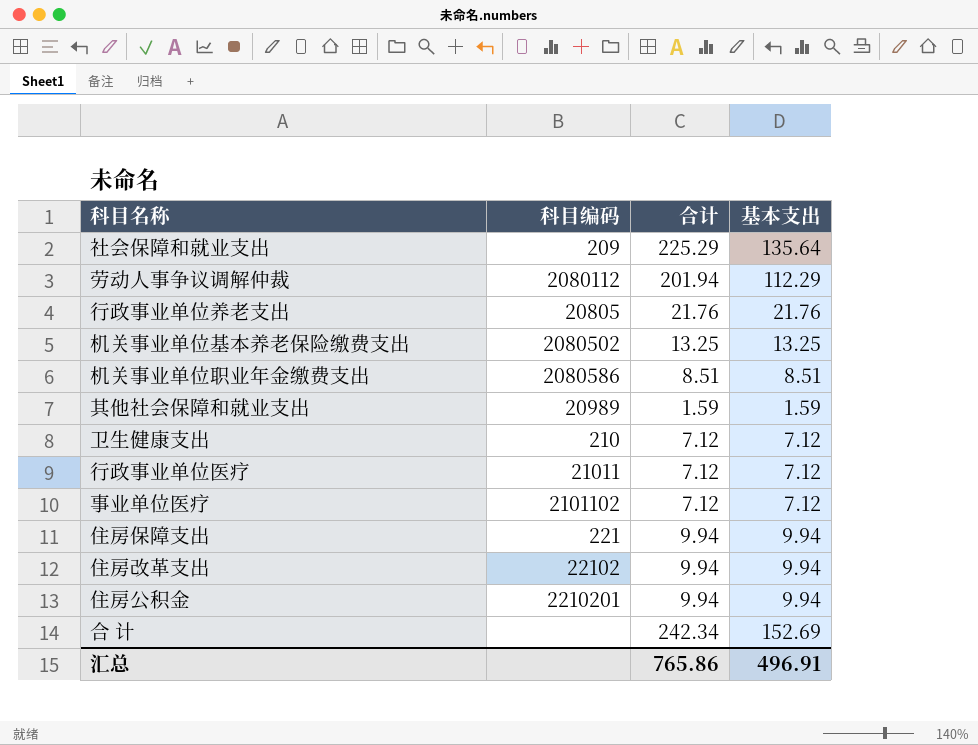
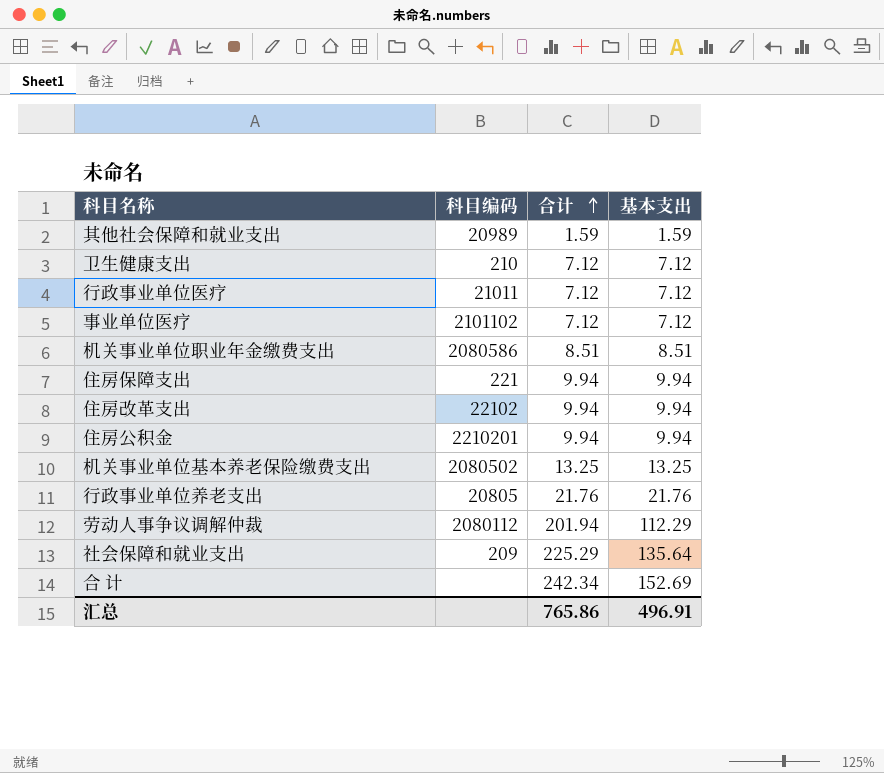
row order: none -> 合计 ascending

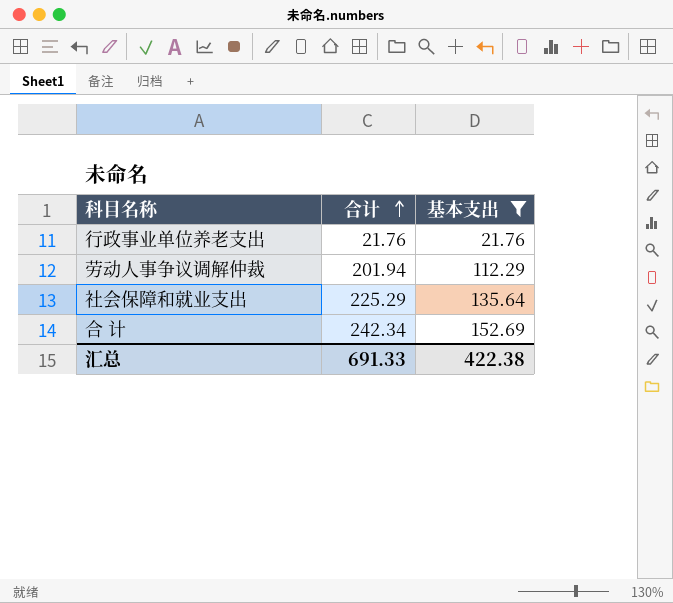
filter: none -> 基本支出 >= 21.76
column 科目编码 | position: 2 -> none
汇总 | 合计: 765.86 -> 691.33
汇总 | 基本支出: 496.91 -> 422.38

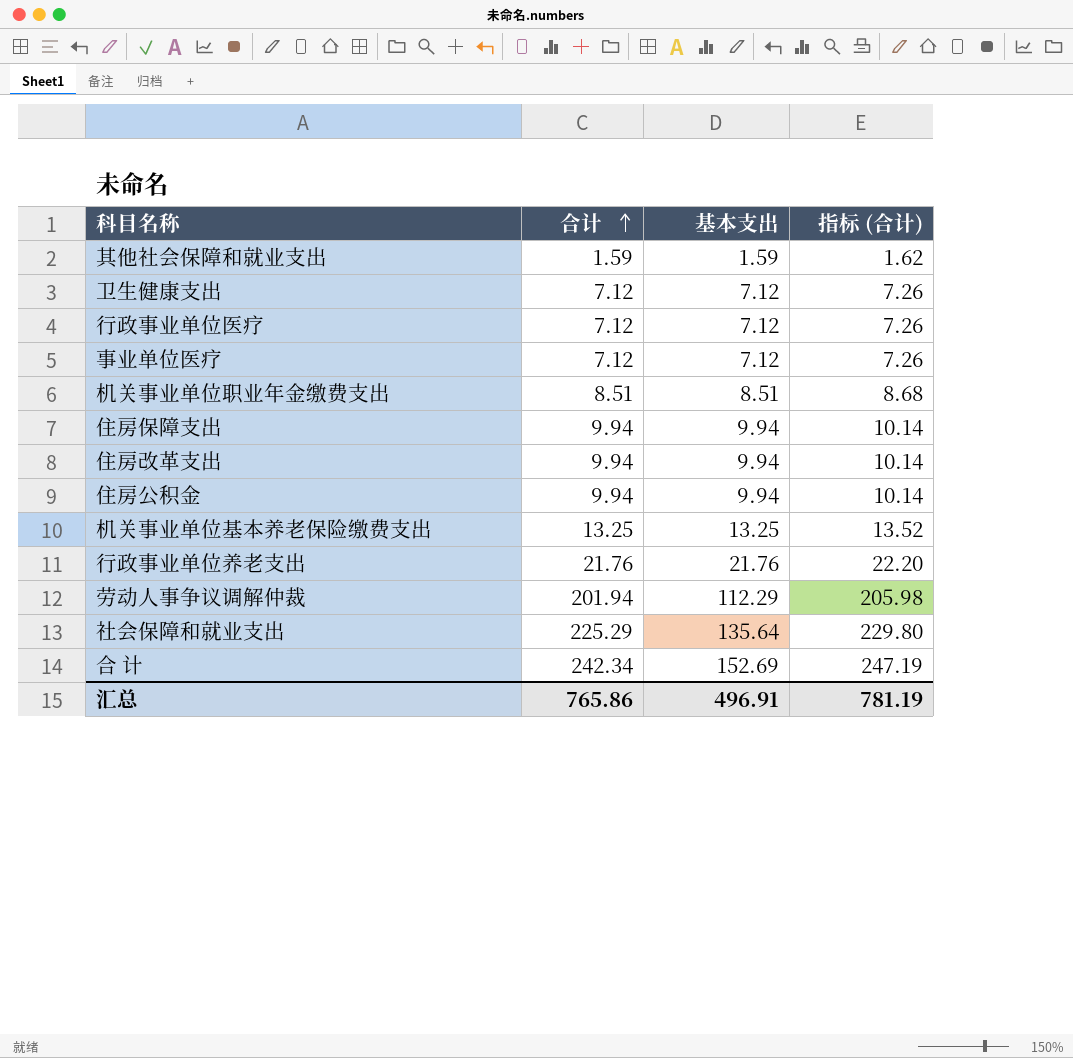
filter: 基本支出 >= 21.76 -> none
column 指标 (合计) | formula: none -> [合计] * 1.02
汇总 | 合计: 691.33 -> 765.86
汇总 | 基本支出: 422.38 -> 496.91

